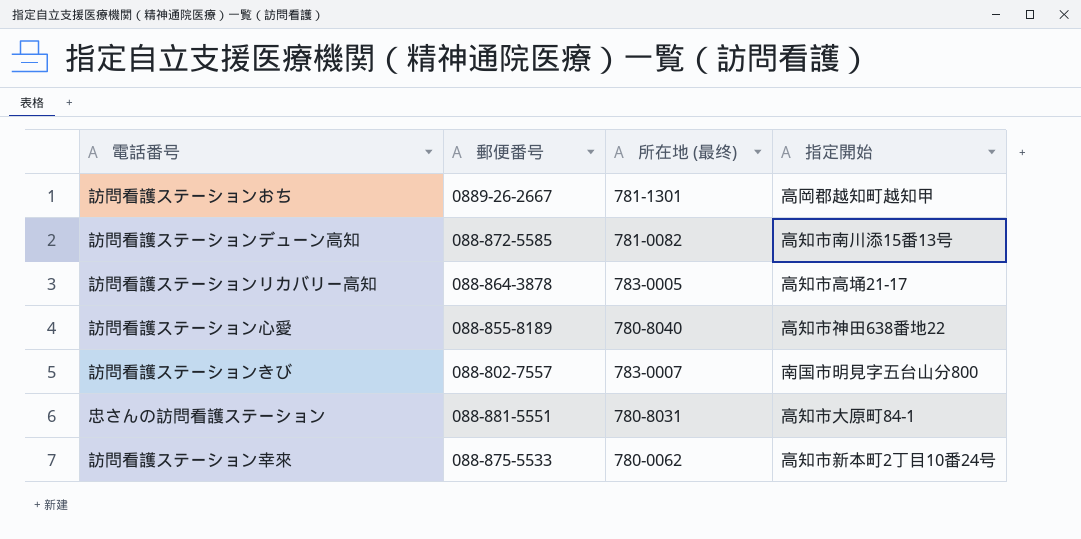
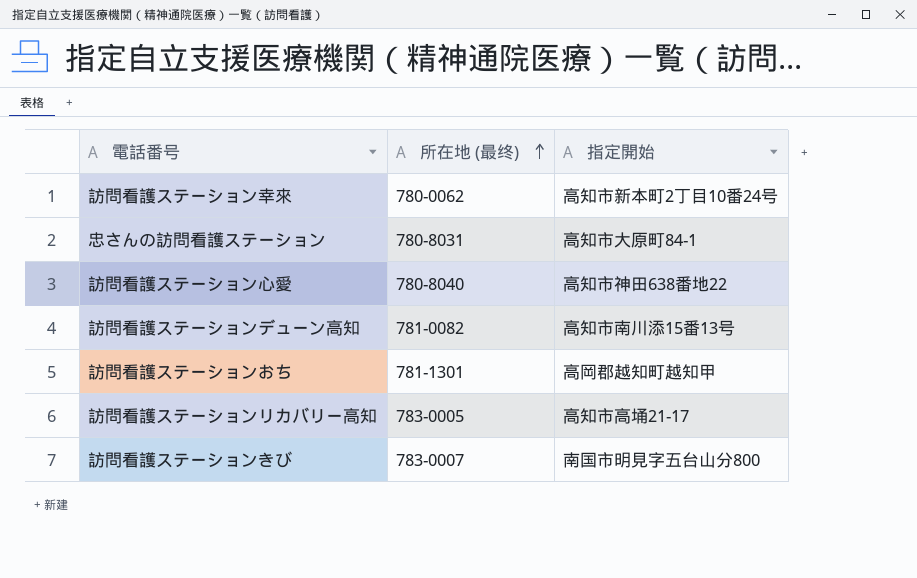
row order: none -> 所在地 (最终) ascending
column 郵便番号 | position: 2 -> none

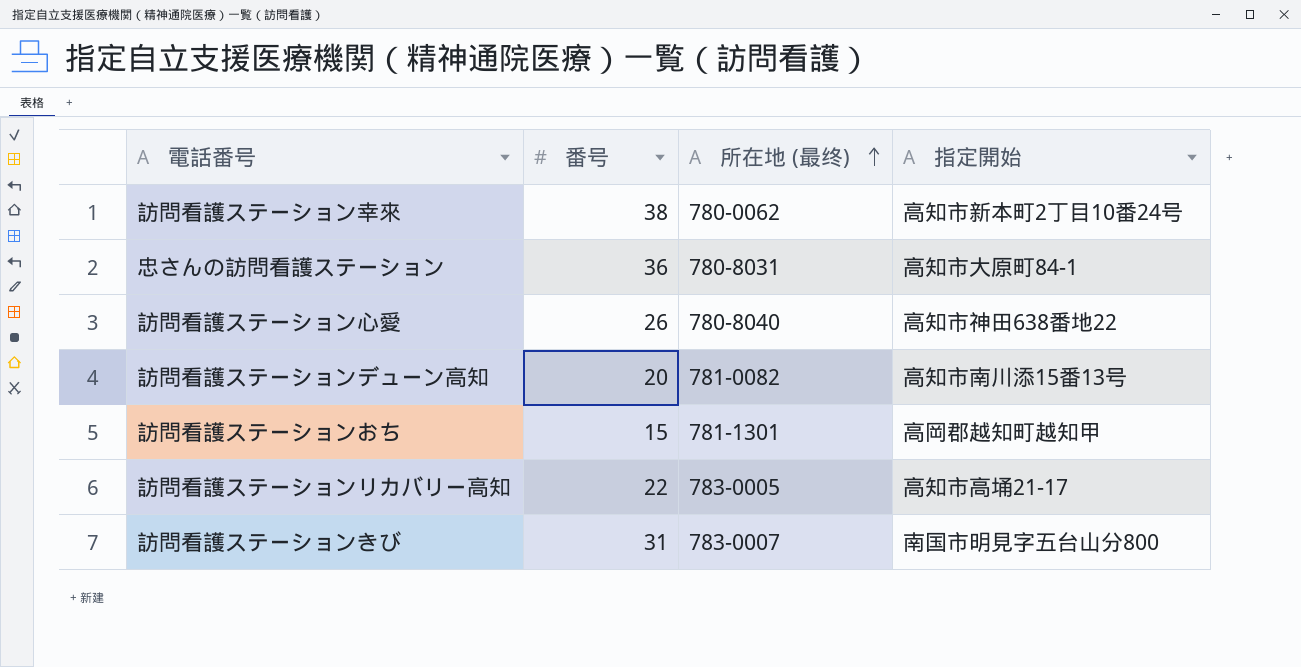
column 番号 | position: none -> 2

